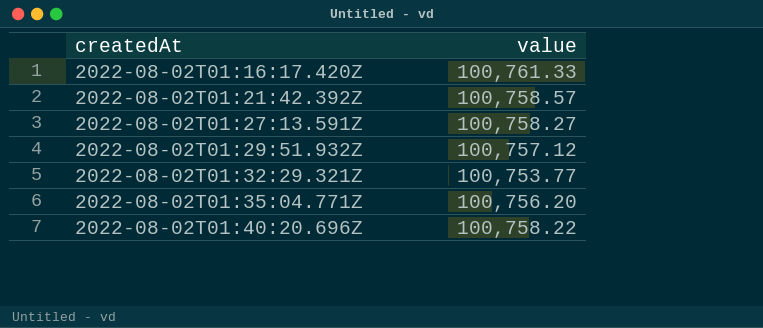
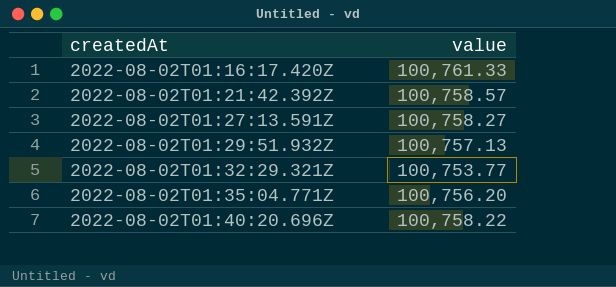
2022-08-02T01:29:51.932Z | value: 100,757.12 -> 100,757.13

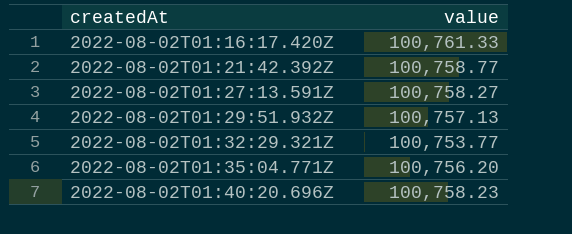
2022-08-02T01:21:42.392Z | value: 100,758.57 -> 100,758.77
2022-08-02T01:40:20.696Z | value: 100,758.22 -> 100,758.23

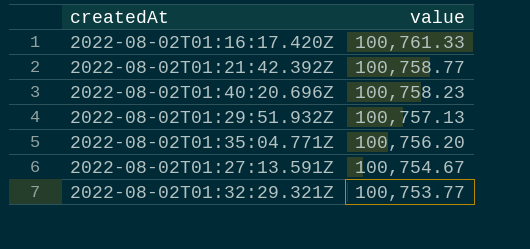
row order: createdAt ascending -> value descending
2022-08-02T01:27:13.591Z | value: 100,758.27 -> 100,754.67

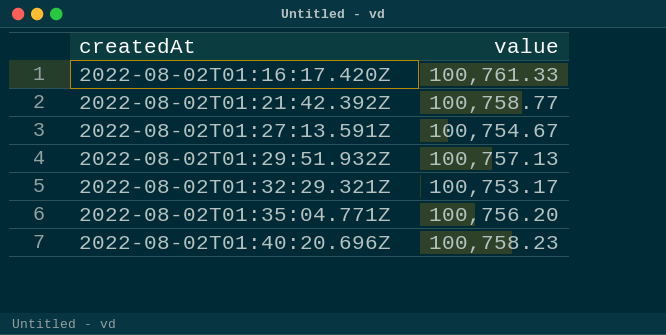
row order: value descending -> createdAt ascending
2022-08-02T01:32:29.321Z | value: 100,753.77 -> 100,753.17

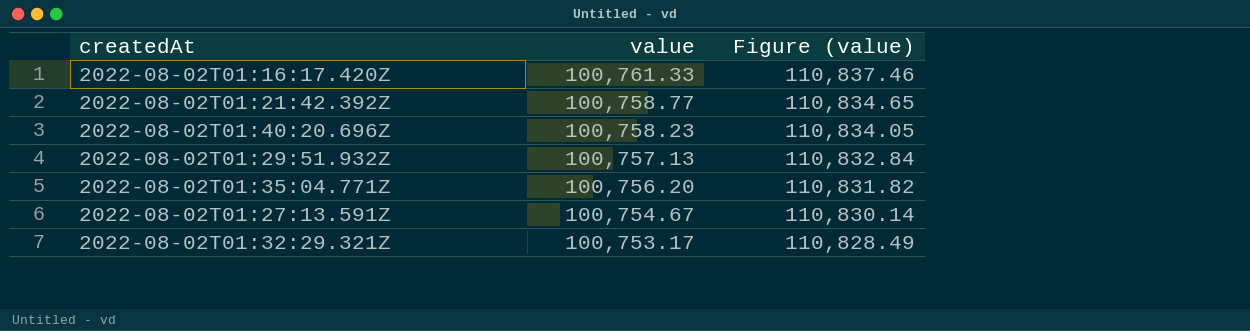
row order: createdAt ascending -> value descending
column Figure (value) | formula: none -> [value] * 1.1

